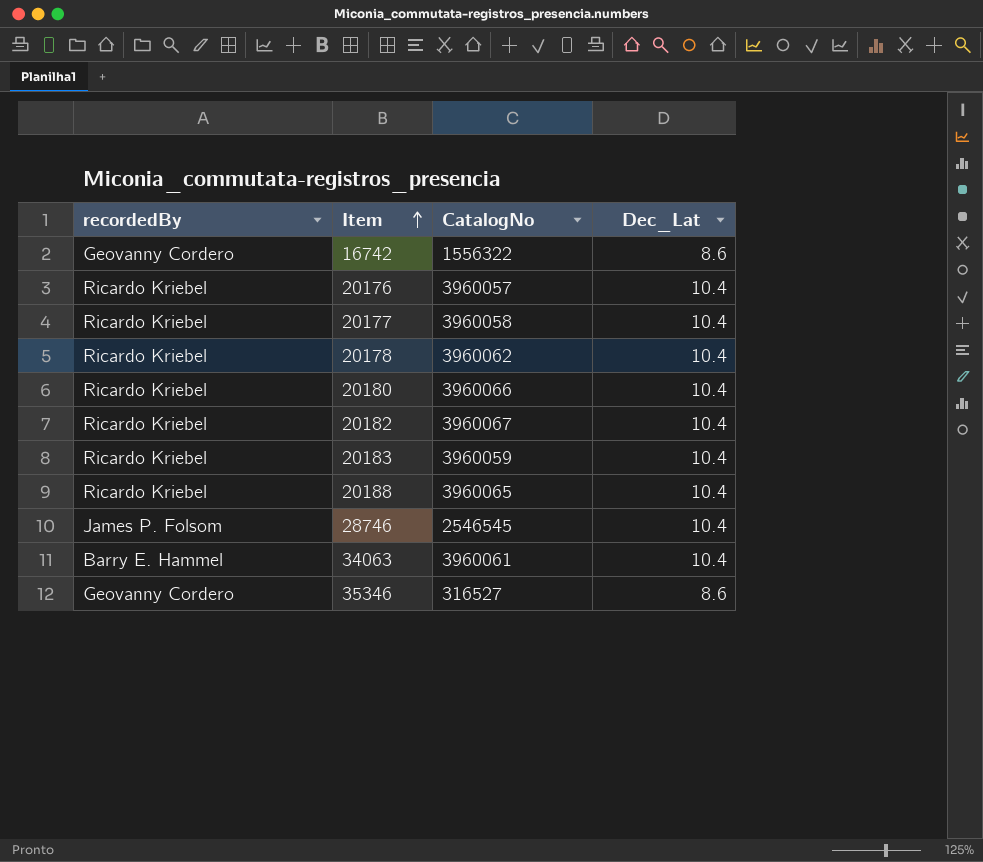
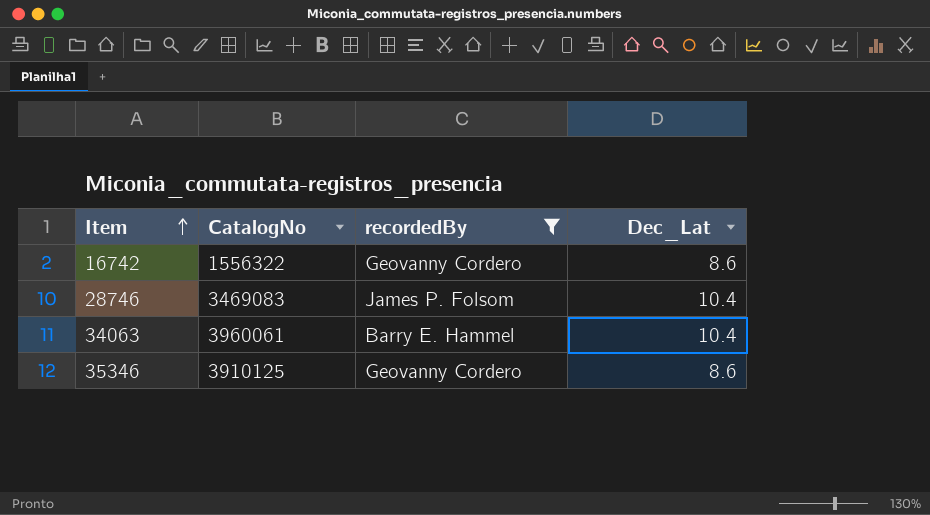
filter: none -> recordedBy != Ricardo Kriebel
column recordedBy | position: 1 -> 3
28746 | CatalogNo: 2546545 -> 3469083
35346 | CatalogNo: 316527 -> 3910125

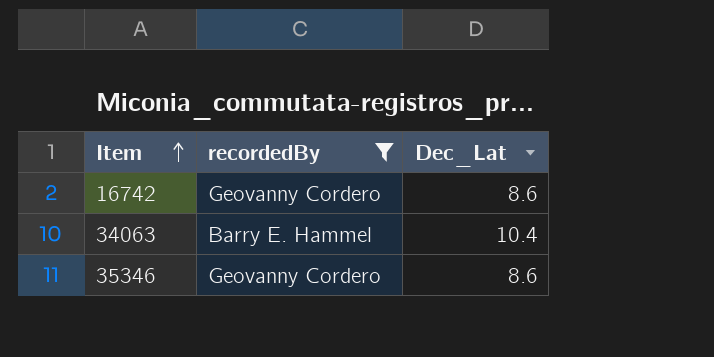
column CatalogNo | position: 2 -> none
row 28746: 3469083 | James P. Folsom | 10.4 -> none

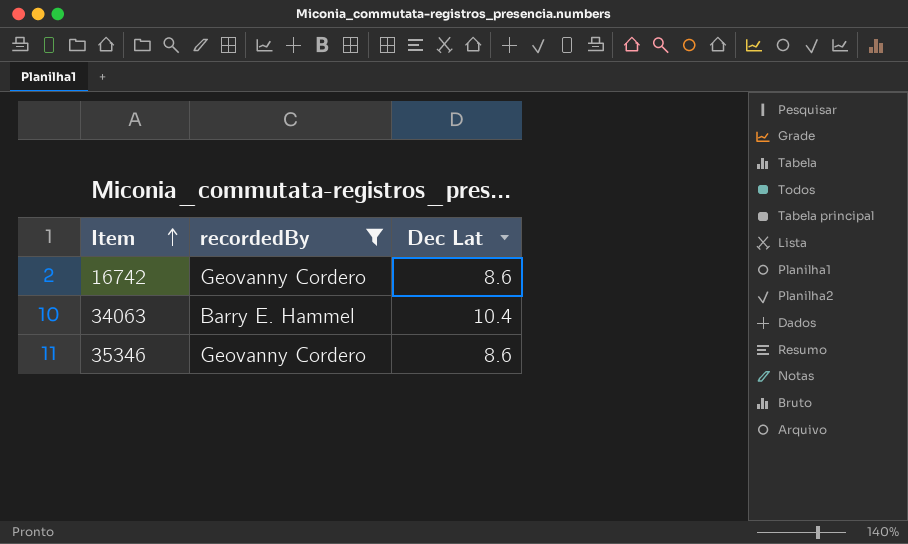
column name: Dec_Lat -> Dec Lat

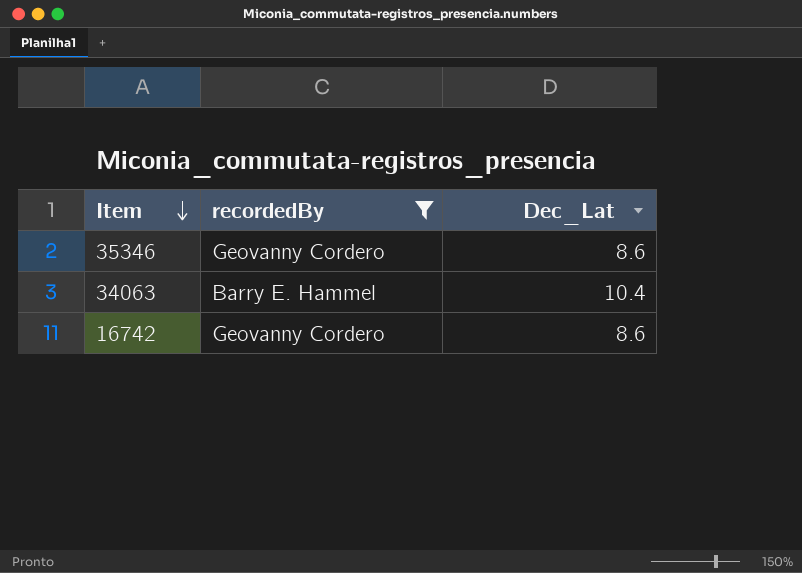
row order: Item ascending -> Item descending
column name: Dec Lat -> Dec_Lat

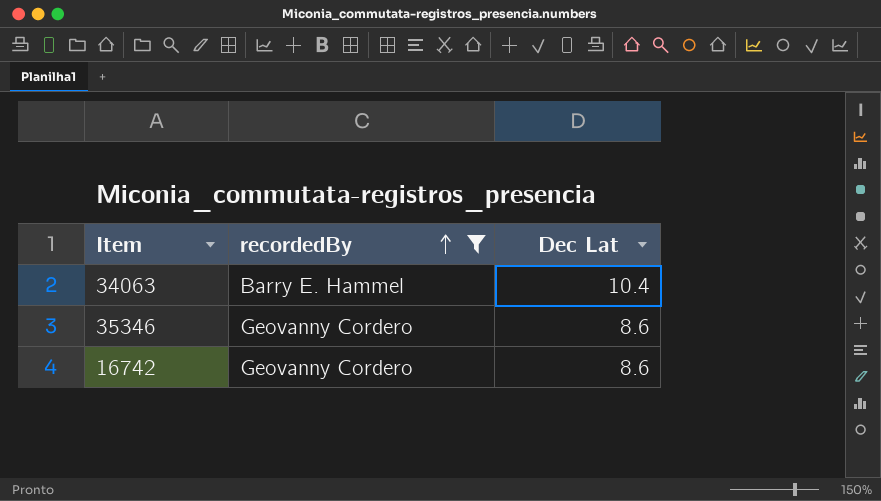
row order: Item descending -> recordedBy ascending
column name: Dec_Lat -> Dec Lat

